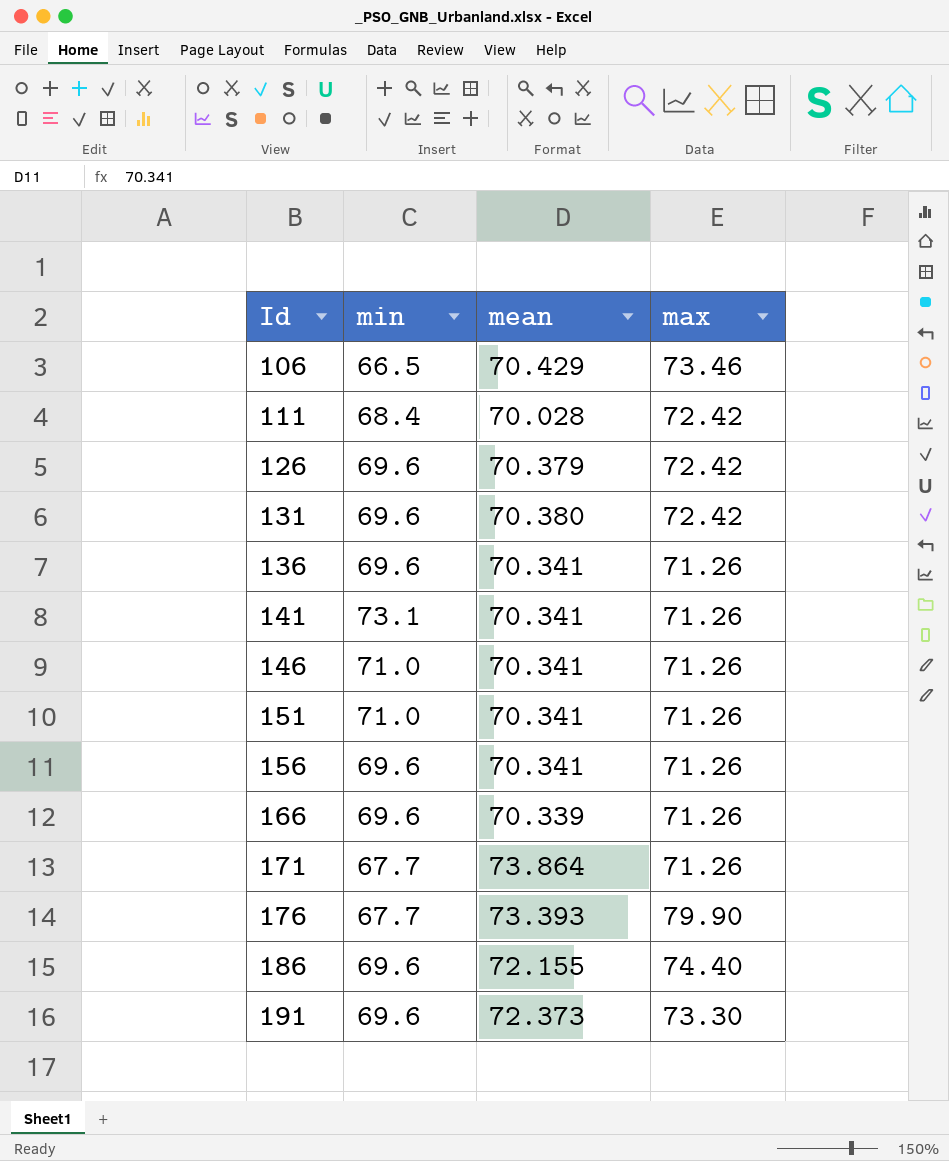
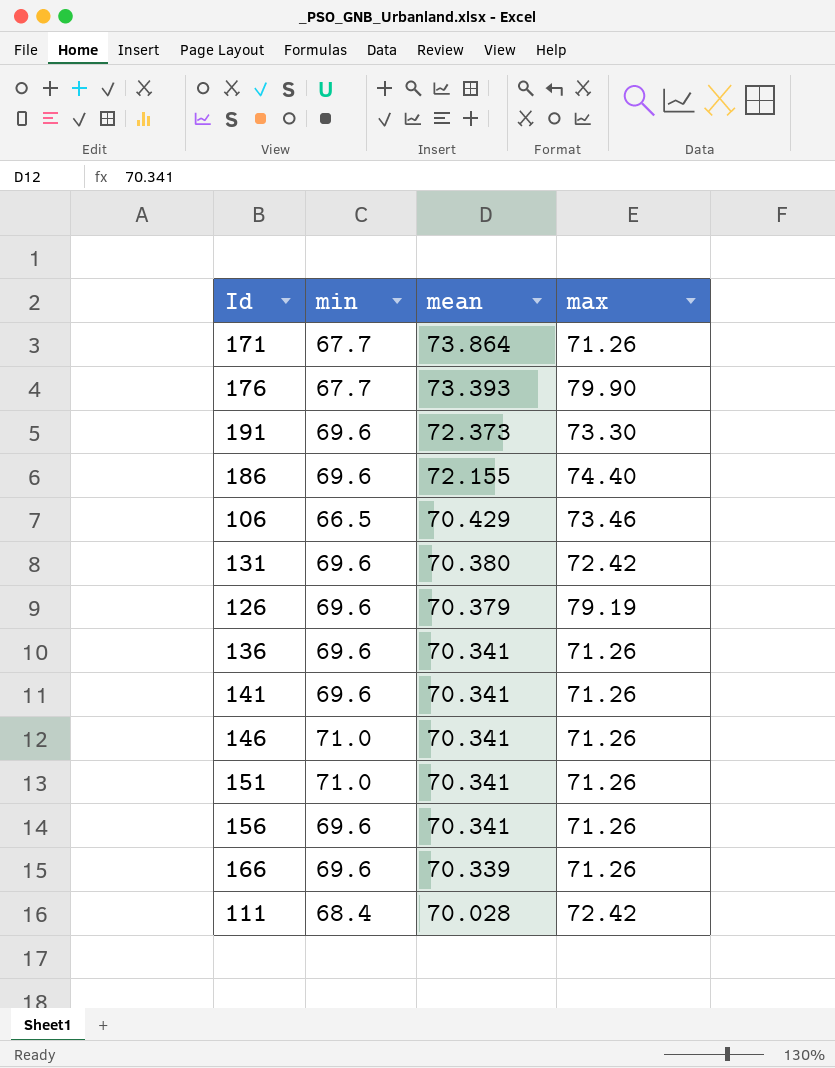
row order: Id ascending -> mean descending
126 | max: 72.42 -> 79.19
141 | min: 73.1 -> 69.6

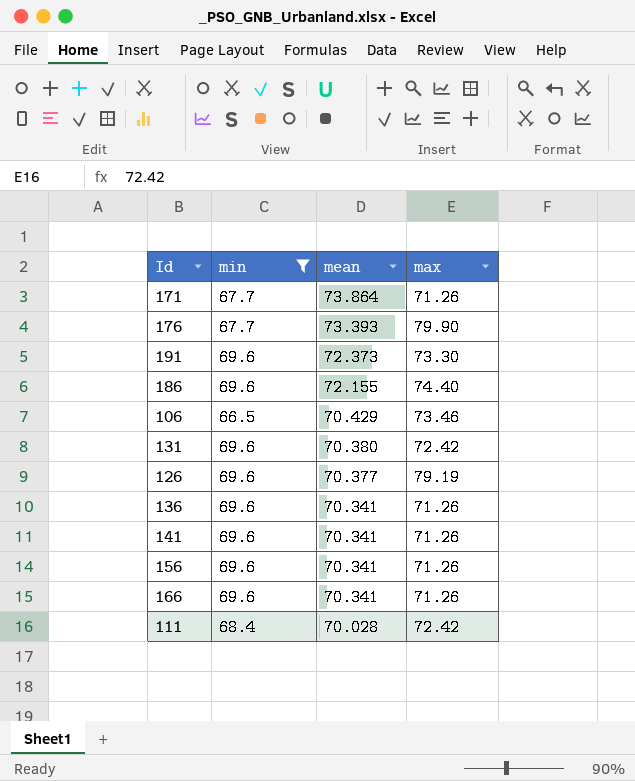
filter: none -> min != 71.0
126 | mean: 70.379 -> 70.377
166 | mean: 70.339 -> 70.341

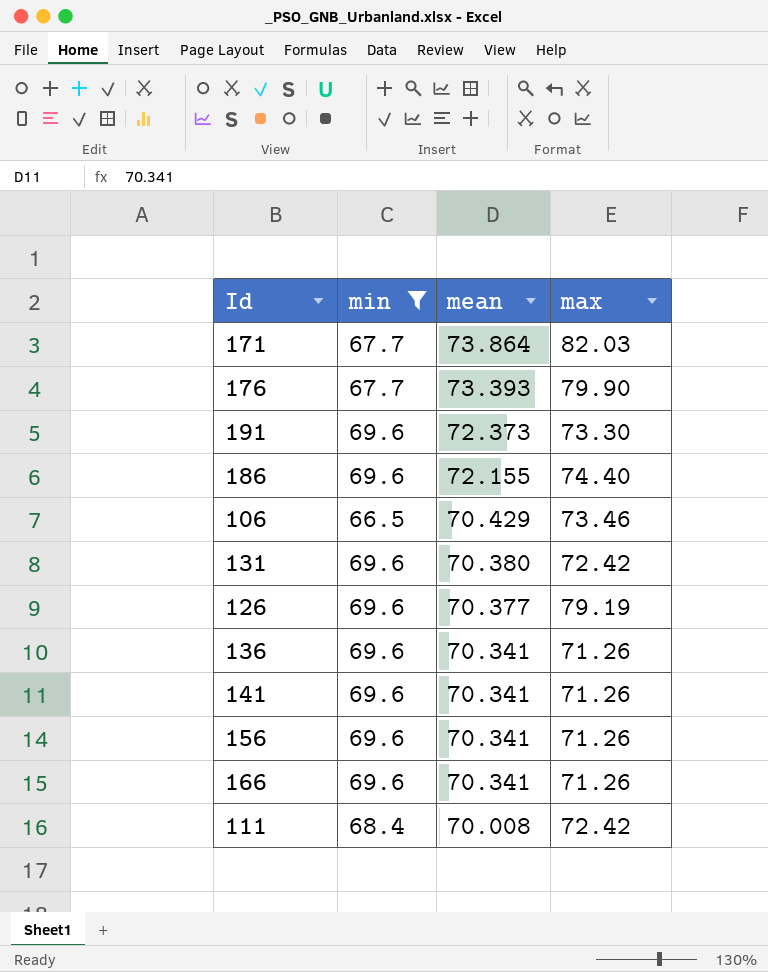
171 | max: 71.26 -> 82.03
111 | mean: 70.028 -> 70.008

